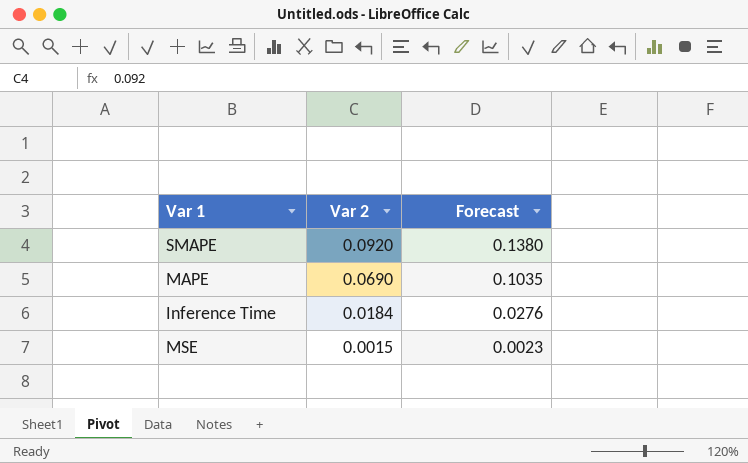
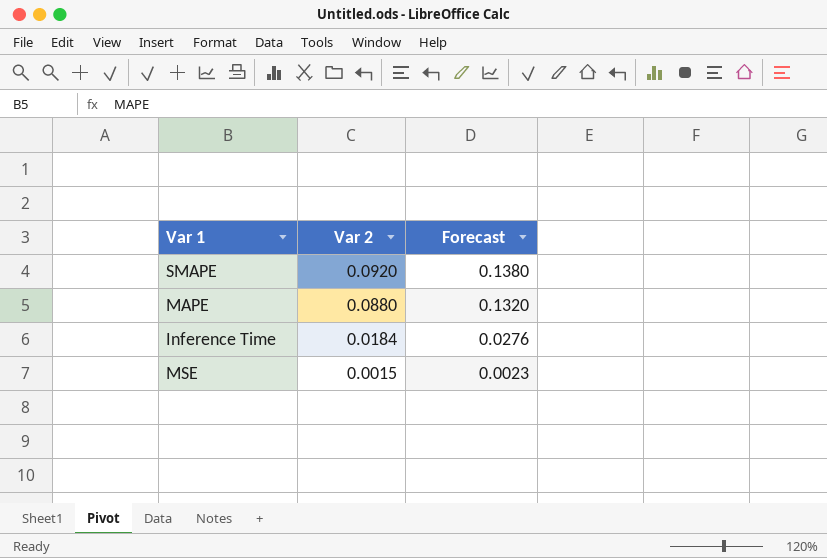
MAPE | Var 2: 0.0690 -> 0.0880
MAPE | Forecast: 0.1035 -> 0.1320

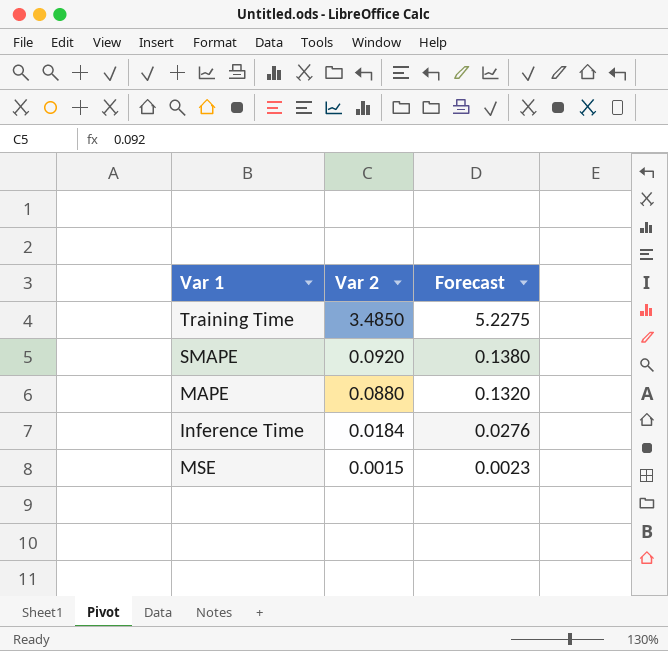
row Training Time: none -> 3.4850 | 5.2275

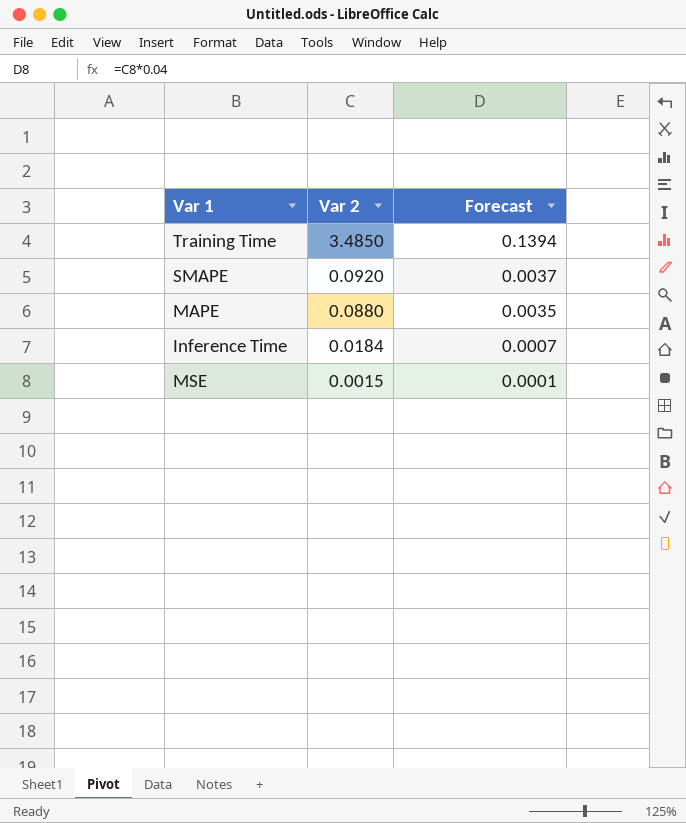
column Forecast | formula: [Var 2] * 1.5 -> [Var 2] * 0.04

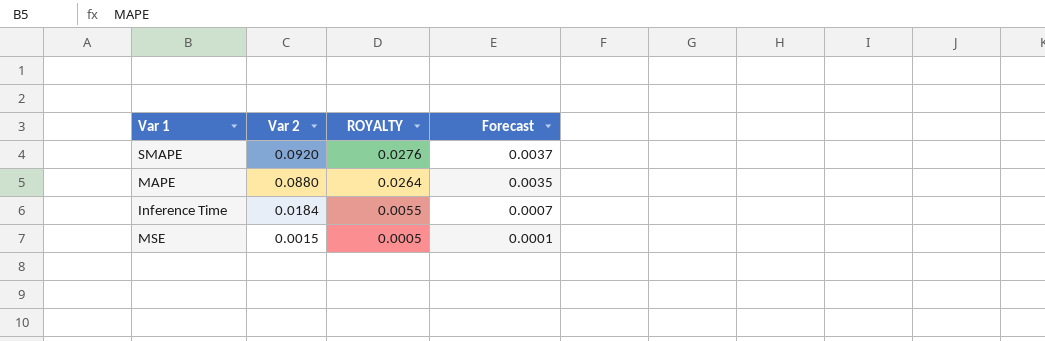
column ROYALTY | formula: none -> [Var 2] * 0.3
row Training Time: 3.4850 | 0.1394 -> none

